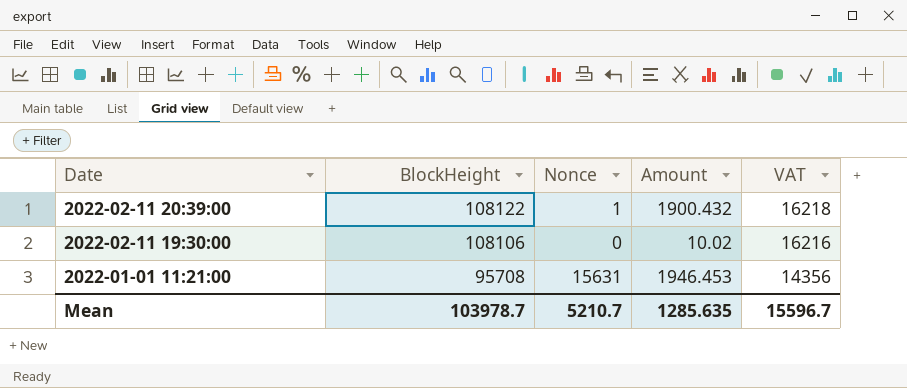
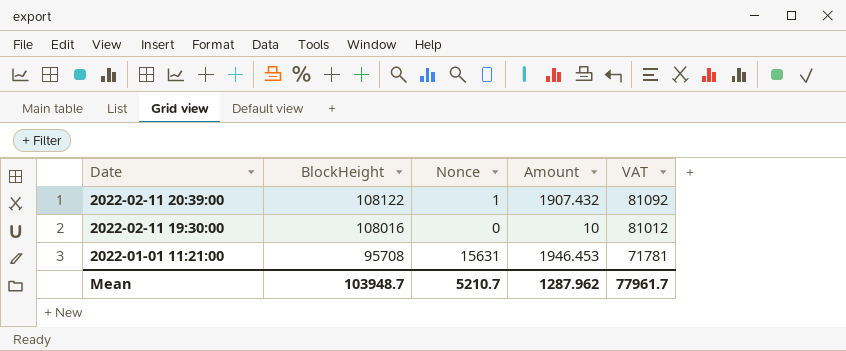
column VAT | formula: [BlockHeight] * 0.15 -> [BlockHeight] * 0.75
2022-02-11 20:39:00 | Amount: 1900.432 -> 1907.432
2022-02-11 19:30:00 | BlockHeight: 108106 -> 108016
2022-02-11 19:30:00 | Amount: 10.02 -> 10
Mean | BlockHeight: 103978.7 -> 103948.7
Mean | Amount: 1285.635 -> 1287.962
Mean | VAT: 15596.7 -> 77961.7

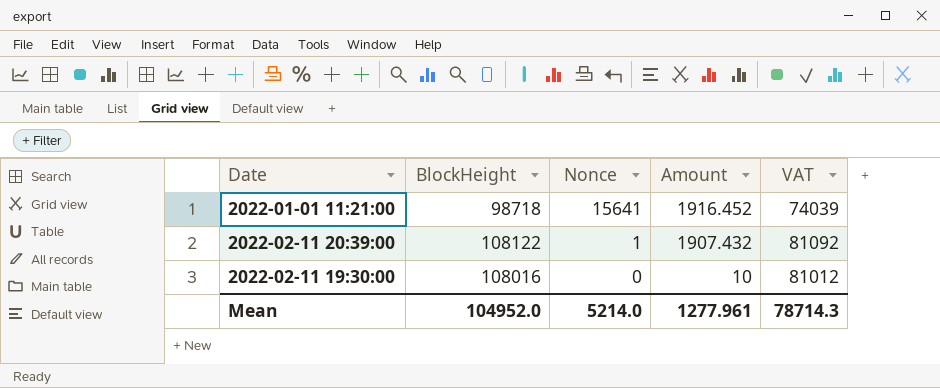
row order: Date descending -> Nonce descending
2022-01-01 11:21:00 | BlockHeight: 95708 -> 98718
2022-01-01 11:21:00 | Nonce: 15631 -> 15641
2022-01-01 11:21:00 | Amount: 1946.453 -> 1916.452
2022-01-01 11:21:00 | VAT: 71781 -> 74039
Mean | BlockHeight: 103948.7 -> 104952.0
Mean | Nonce: 5210.7 -> 5214.0
Mean | Amount: 1287.962 -> 1277.961
Mean | VAT: 77961.7 -> 78714.3

